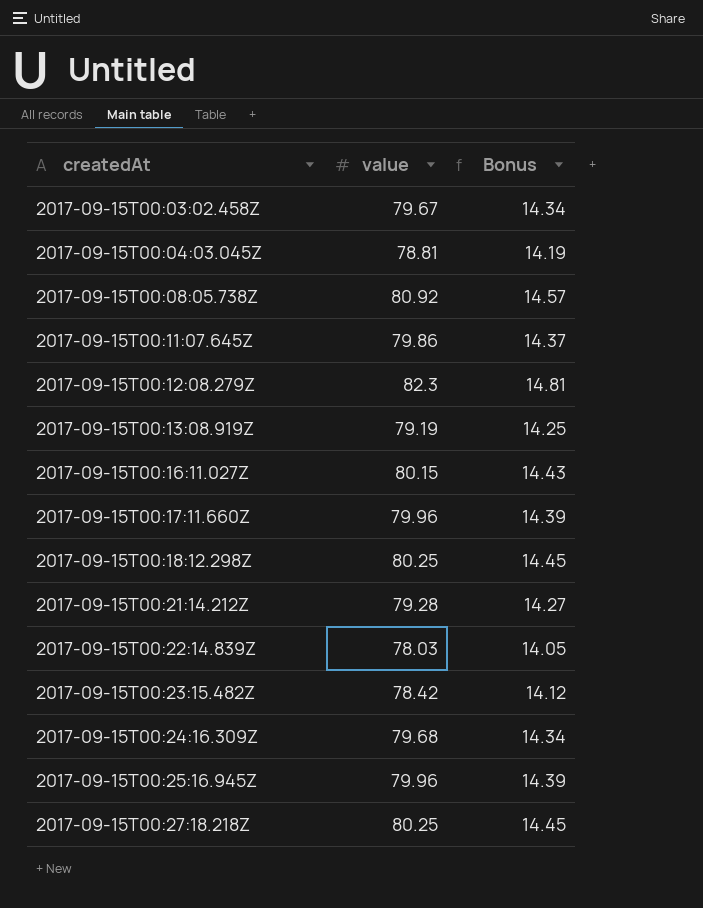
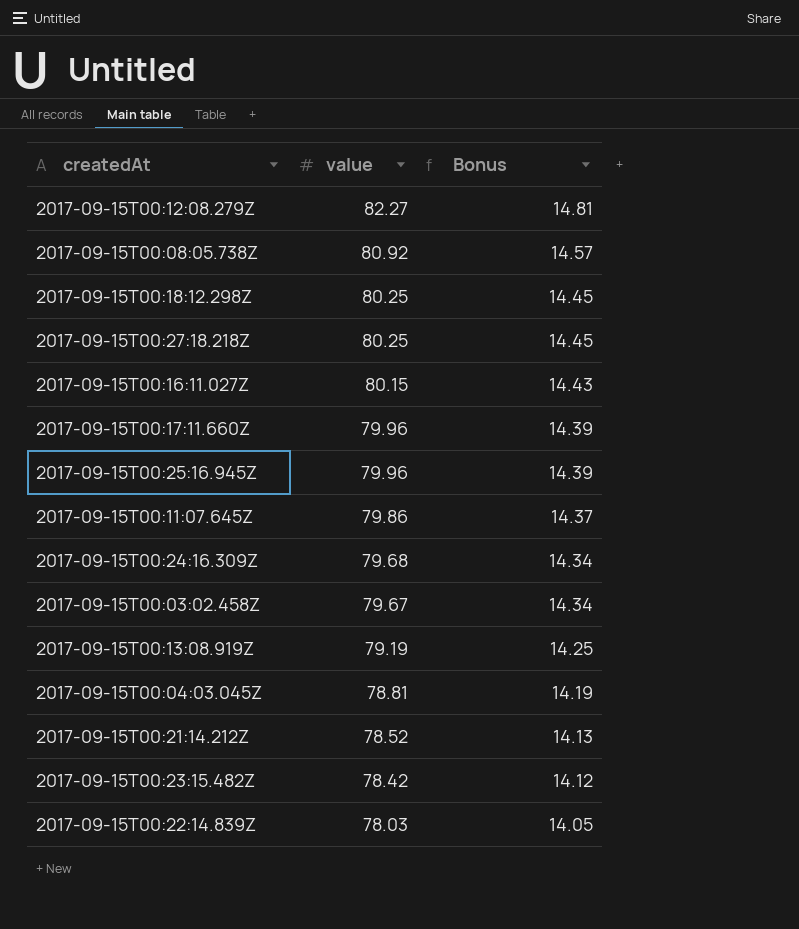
row order: createdAt ascending -> value descending
2017-09-15T00:12:08.279Z | value: 82.3 -> 82.27
2017-09-15T00:21:14.212Z | value: 79.28 -> 78.52
2017-09-15T00:21:14.212Z | Bonus: 14.27 -> 14.13

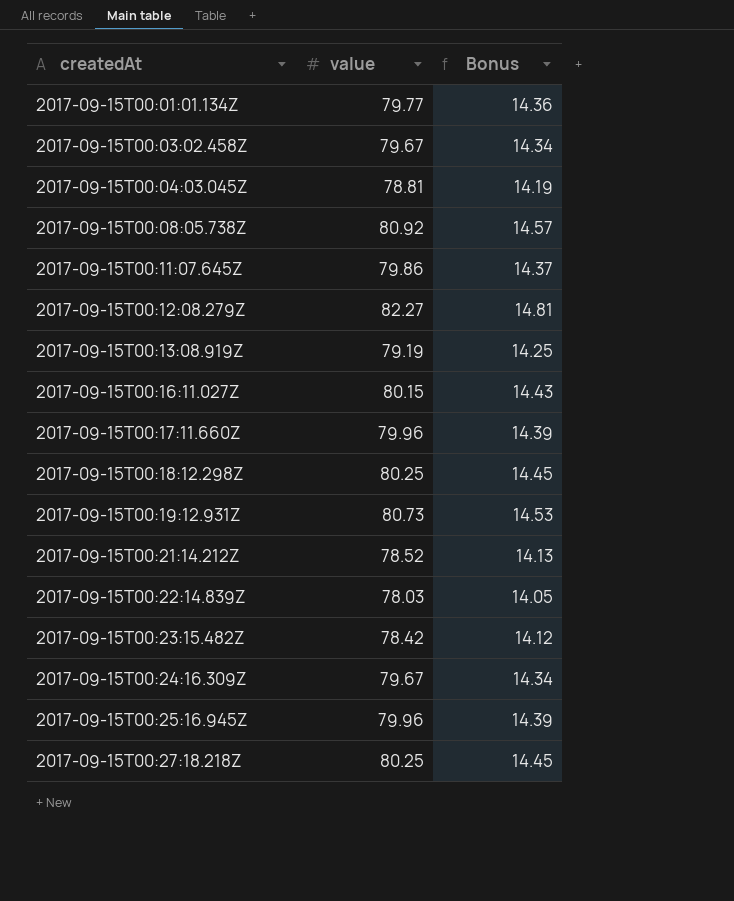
row order: value descending -> createdAt ascending
row 2017-09-15T00:01:01.134Z: none -> 79.77 | 14.36
row 2017-09-15T00:19:12.931Z: none -> 80.73 | 14.53
2017-09-15T00:24:16.309Z | value: 79.68 -> 79.67

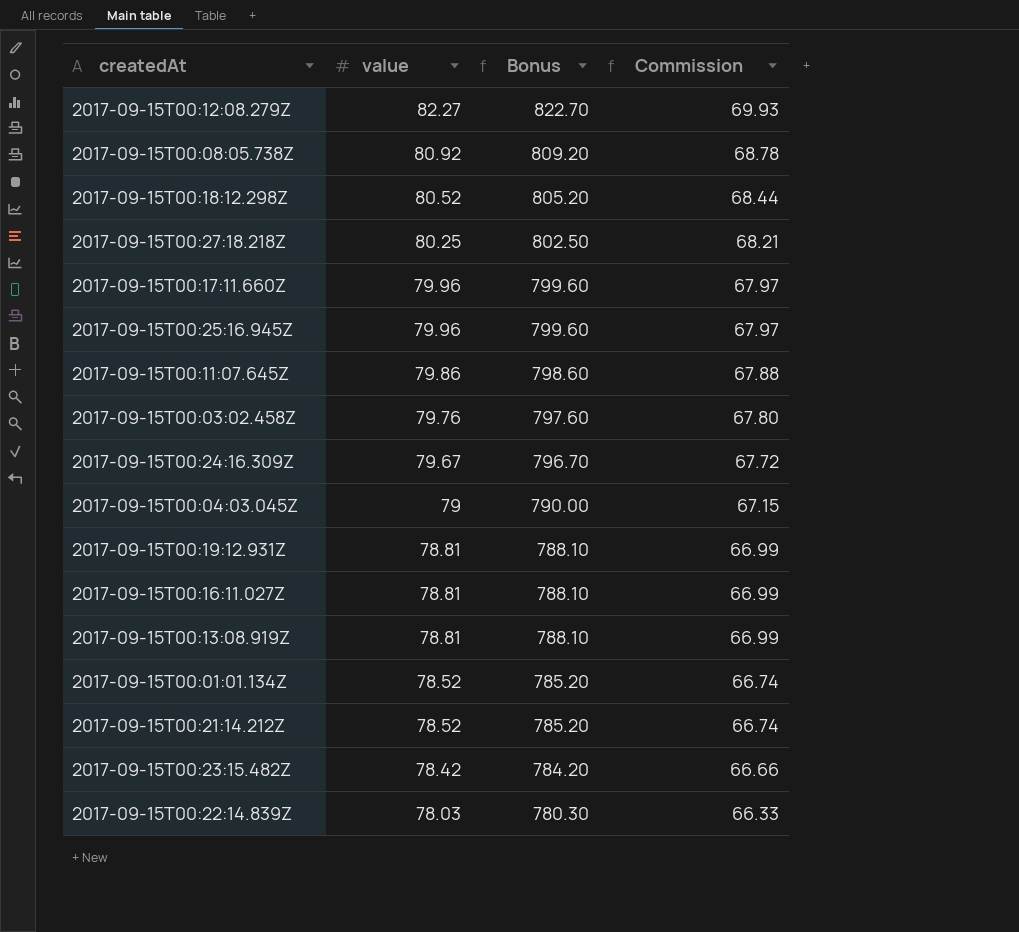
row order: createdAt ascending -> value descending
column Bonus | formula: [value] * 0.18 -> [value] * 10
column Commission | formula: none -> [value] * 0.85
2017-09-15T00:18:12.298Z | value: 80.25 -> 80.52
2017-09-15T00:03:02.458Z | value: 79.67 -> 79.76
2017-09-15T00:04:03.045Z | value: 78.81 -> 79
2017-09-15T00:19:12.931Z | value: 80.73 -> 78.81
2017-09-15T00:16:11.027Z | value: 80.15 -> 78.81
2017-09-15T00:13:08.919Z | value: 79.19 -> 78.81
2017-09-15T00:01:01.134Z | value: 79.77 -> 78.52

